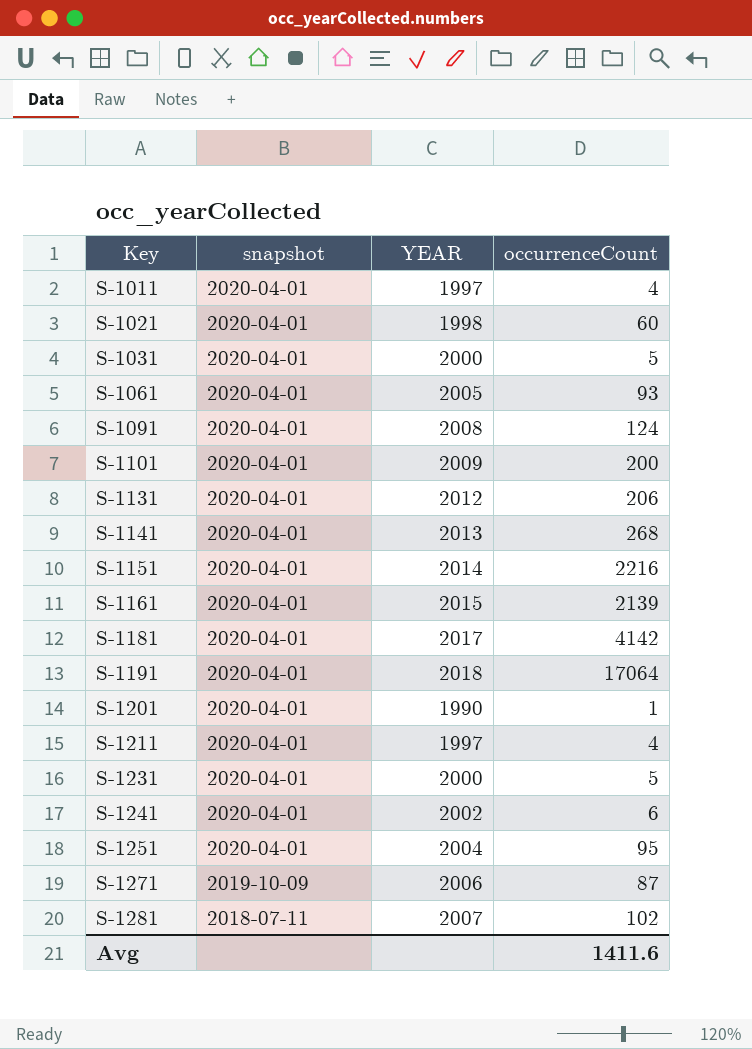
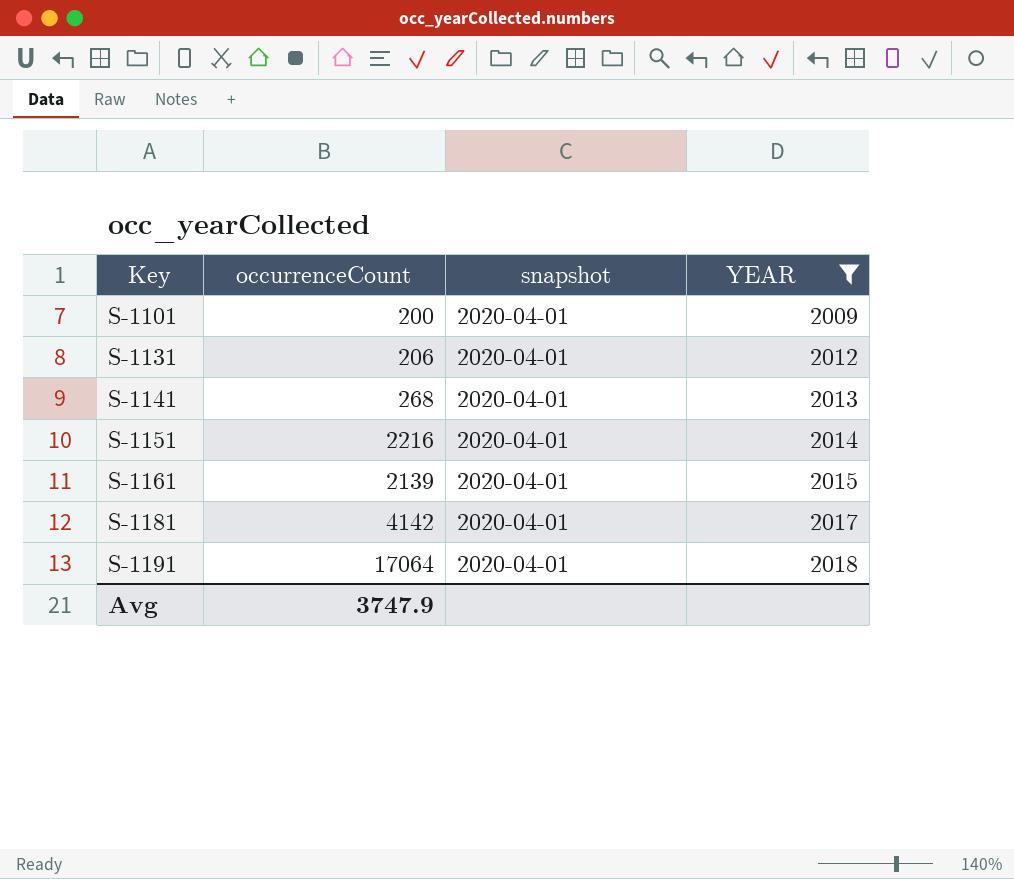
filter: none -> YEAR >= 2009
column occurrenceCount | position: 4 -> 2
Avg | occurrenceCount: 1411.6 -> 3747.9

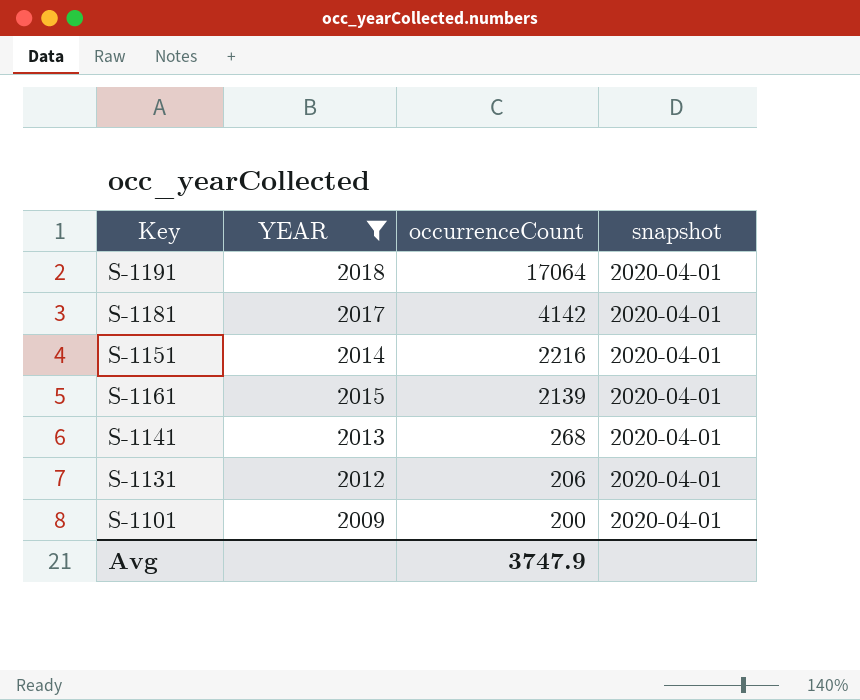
row order: Key ascending -> occurrenceCount descending
column YEAR | position: 4 -> 2

